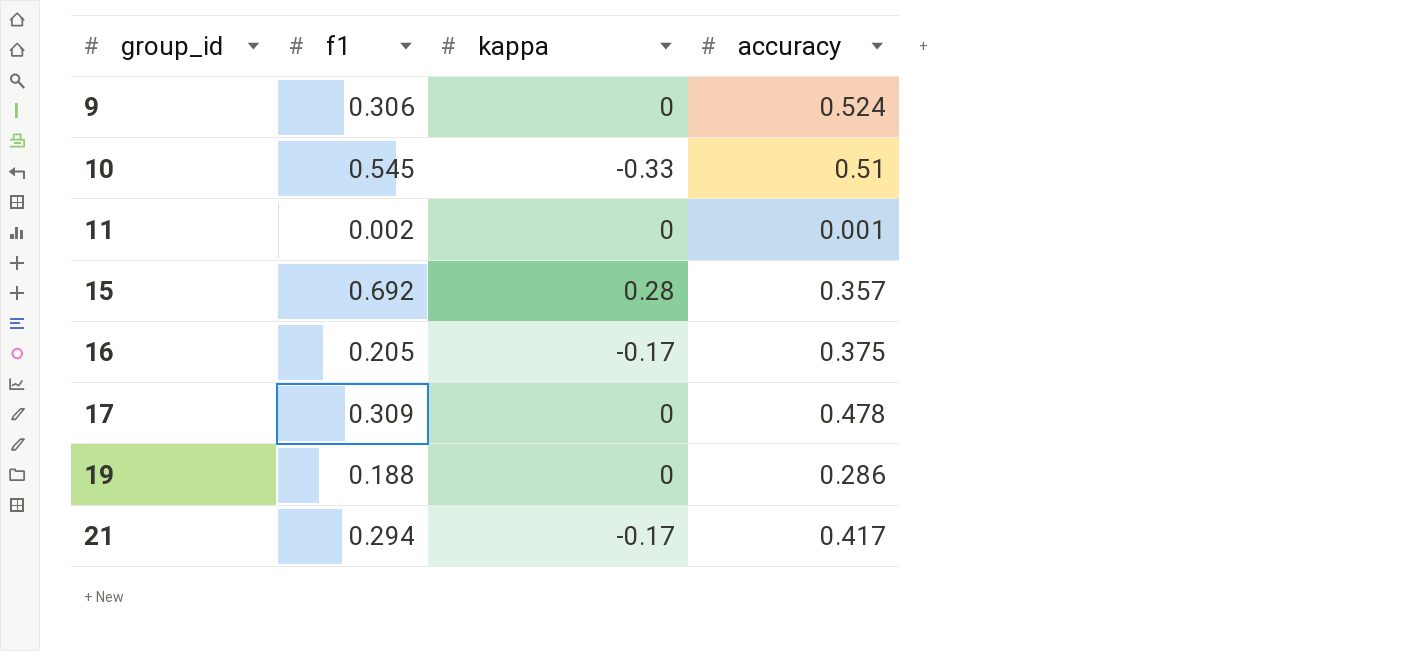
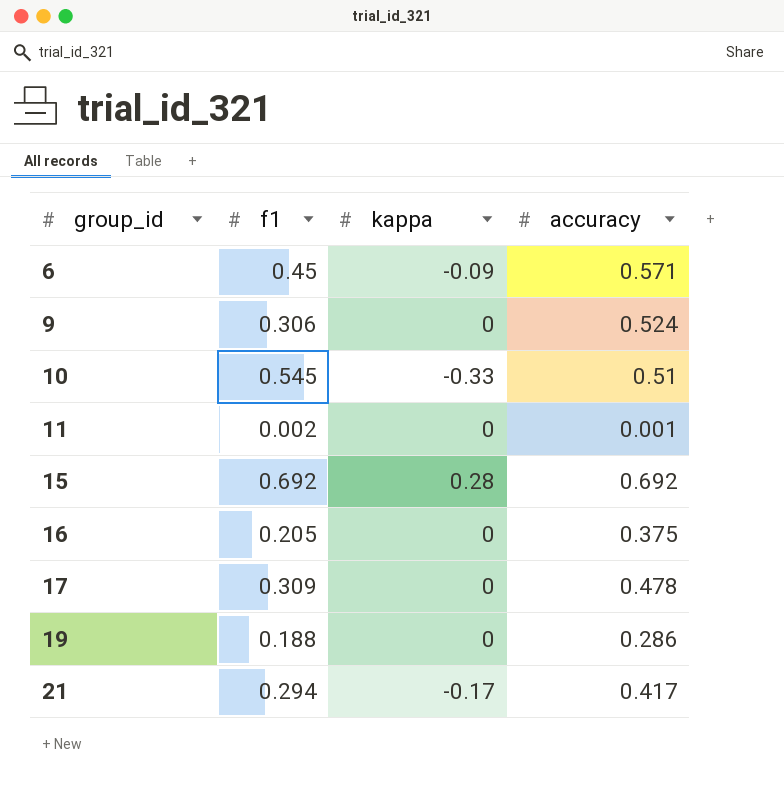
row 6: none -> 0.45 | -0.09 | 0.571
15 | accuracy: 0.357 -> 0.692
16 | kappa: -0.17 -> 0

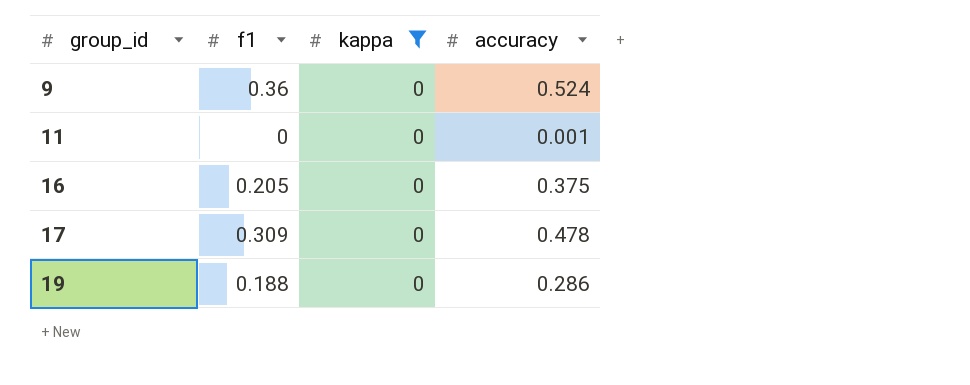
filter: none -> kappa = 0
9 | f1: 0.306 -> 0.36
11 | f1: 0.002 -> 0

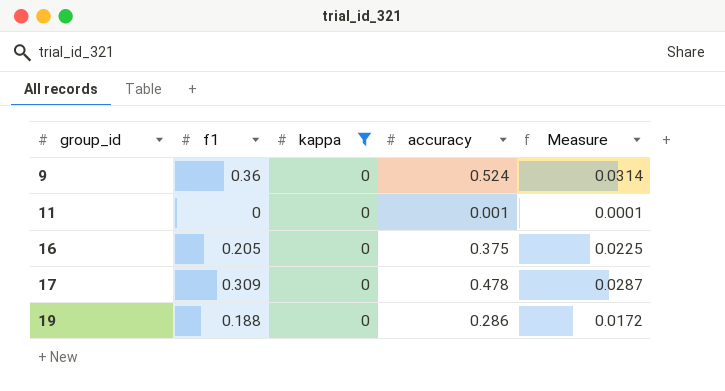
column Measure | formula: none -> [accuracy] * 0.06

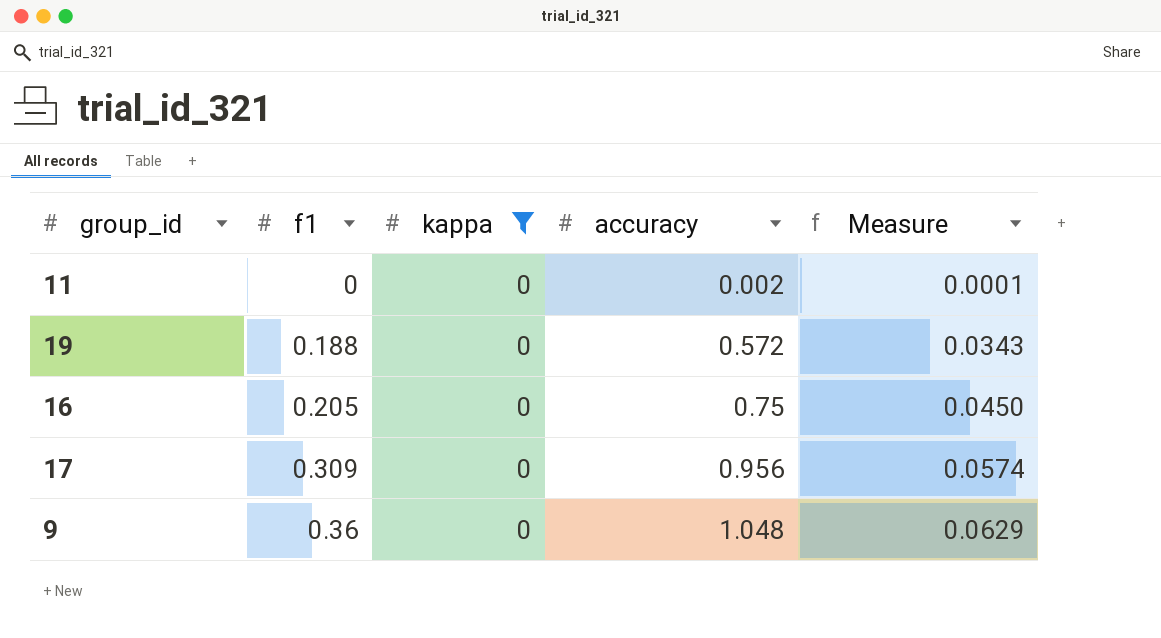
row order: group_id ascending -> f1 ascending
11 | accuracy: 0.001 -> 0.002
19 | accuracy: 0.286 -> 0.572
19 | Measure: 0.0172 -> 0.0343
16 | accuracy: 0.375 -> 0.75
16 | Measure: 0.0225 -> 0.0450
17 | accuracy: 0.478 -> 0.956
17 | Measure: 0.0287 -> 0.0574
9 | accuracy: 0.524 -> 1.048
9 | Measure: 0.0314 -> 0.0629

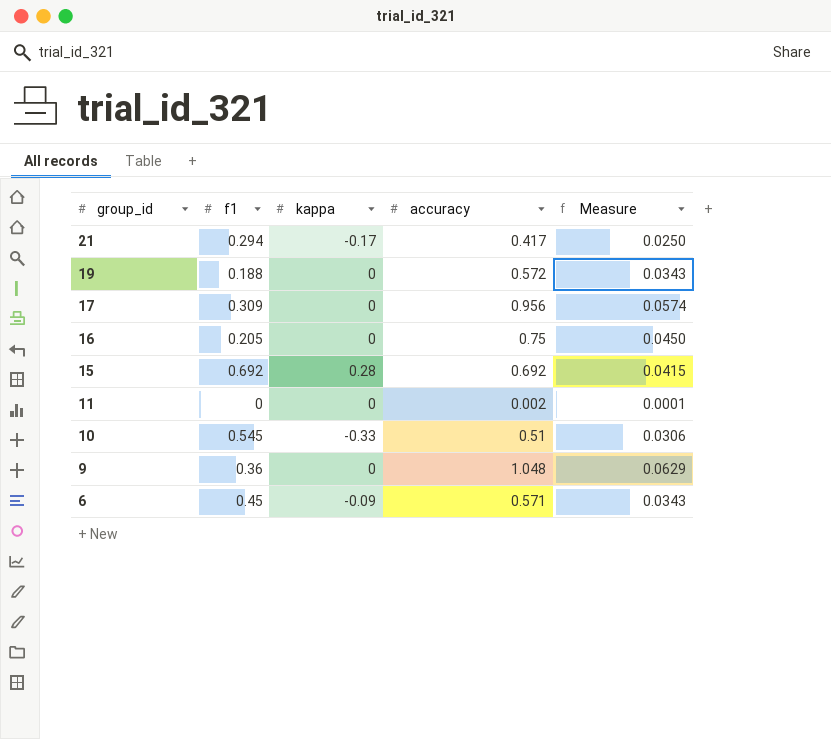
filter: kappa = 0 -> none
row order: f1 ascending -> group_id descending

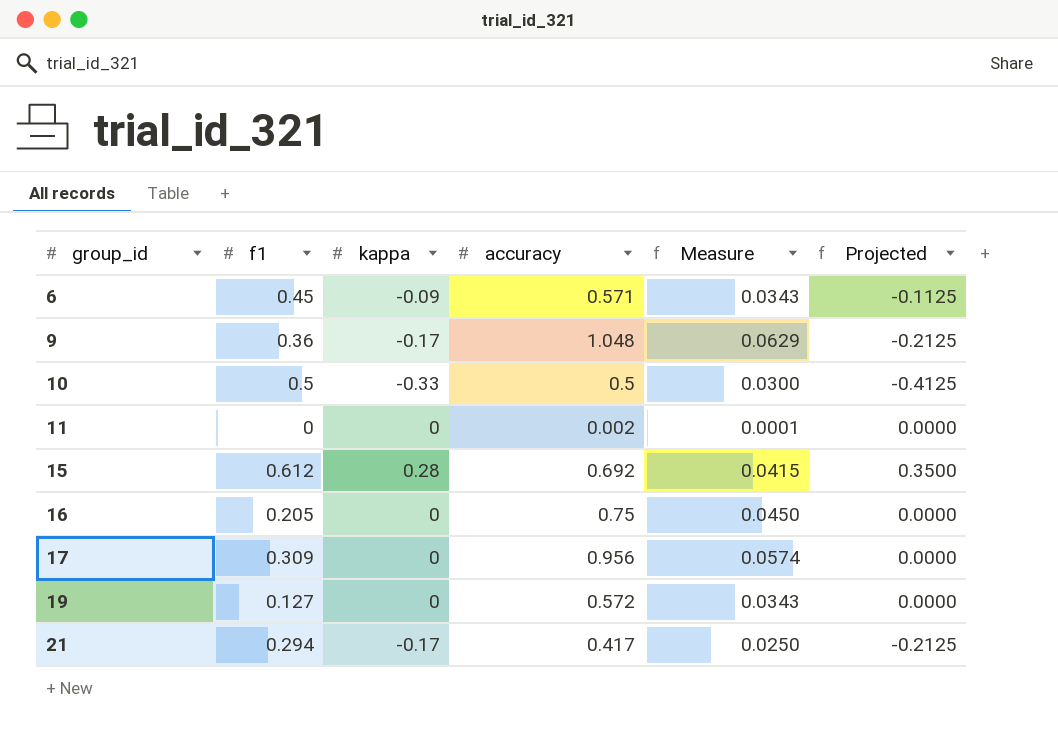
row order: group_id descending -> group_id ascending
column Projected | formula: none -> [kappa] * 1.25
9 | kappa: 0 -> -0.17
10 | f1: 0.545 -> 0.5
10 | accuracy: 0.51 -> 0.5
10 | Measure: 0.0306 -> 0.0300
15 | f1: 0.692 -> 0.612
19 | f1: 0.188 -> 0.127

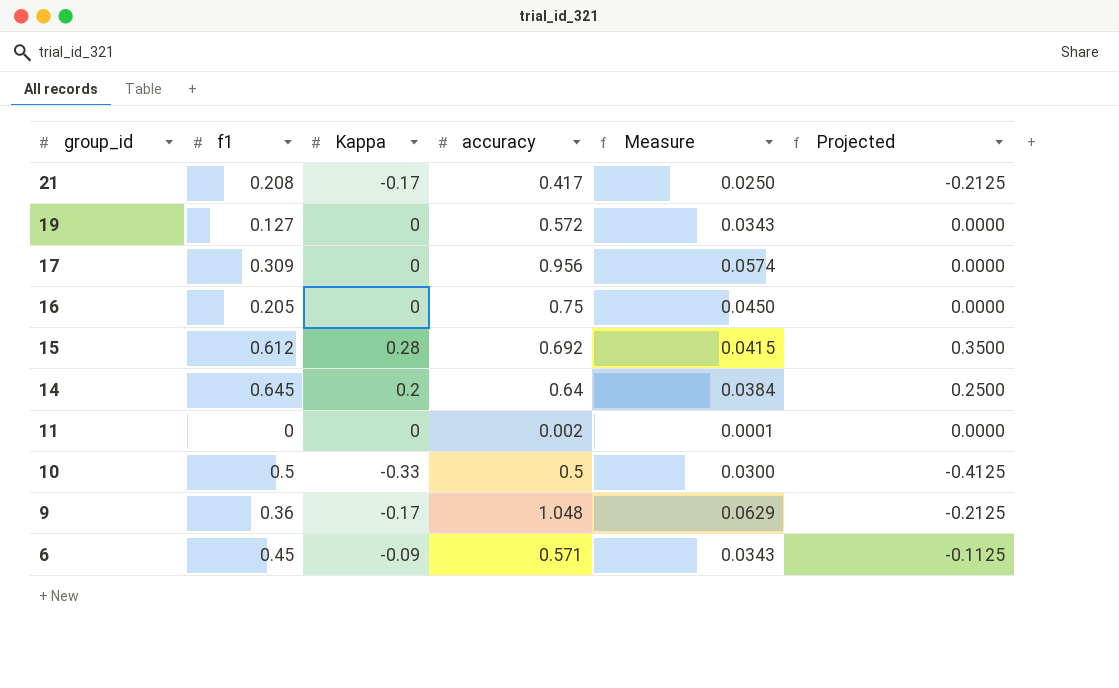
row order: group_id ascending -> group_id descending
column name: kappa -> Kappa
21 | f1: 0.294 -> 0.208
row 14: none -> 0.645 | 0.2 | 0.64 | 0.0384 | 0.2500

